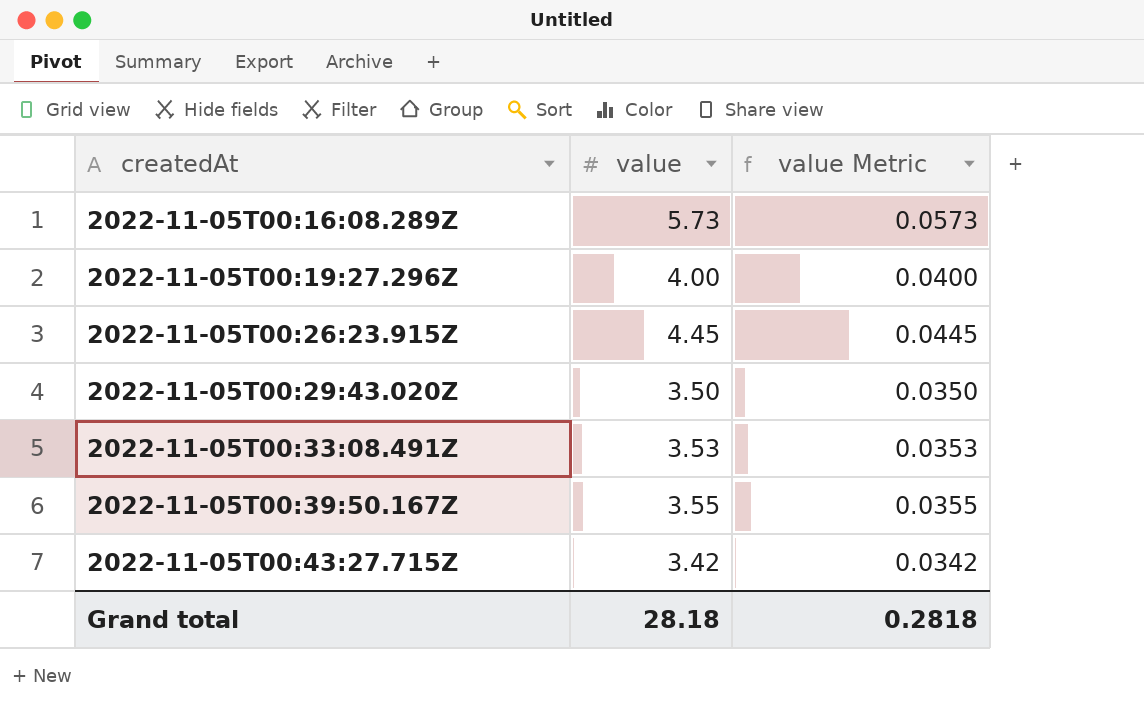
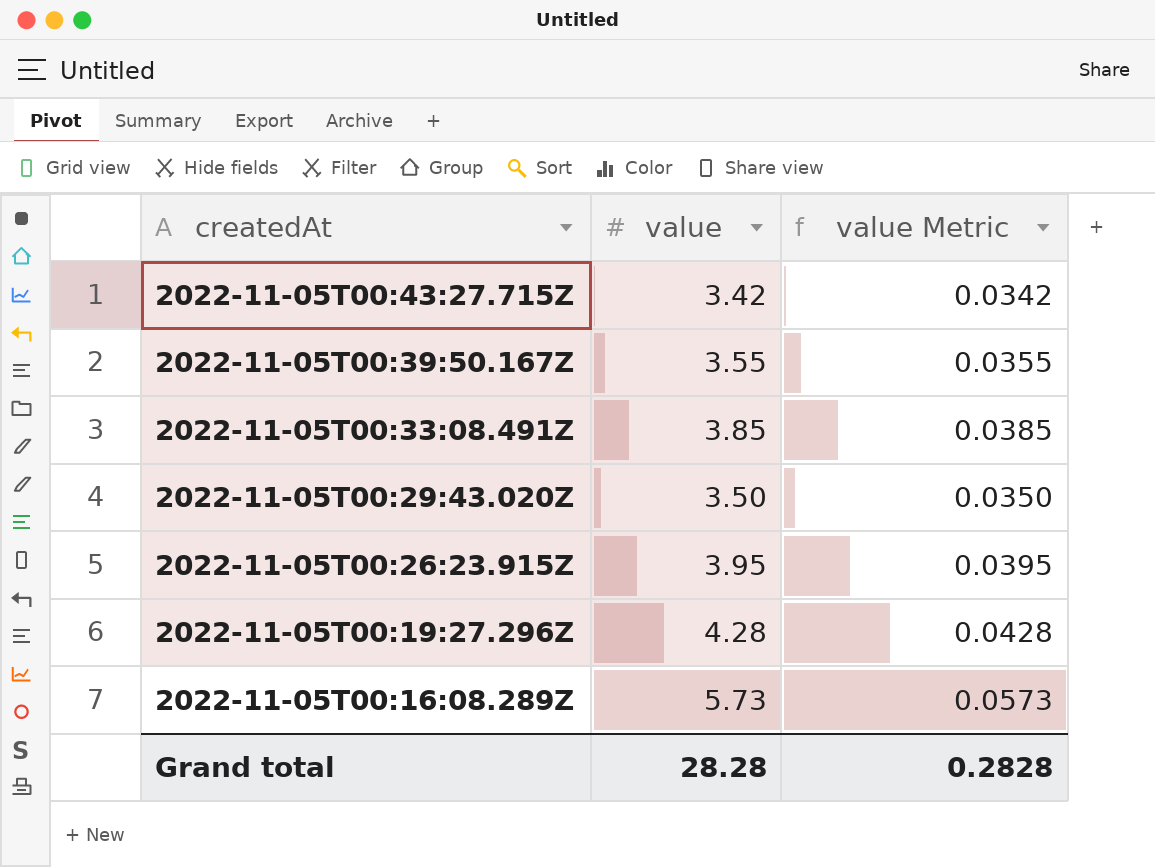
row order: createdAt ascending -> createdAt descending
2022-11-05T00:33:08.491Z | value: 3.53 -> 3.85
2022-11-05T00:33:08.491Z | value Metric: 0.0353 -> 0.0385
2022-11-05T00:26:23.915Z | value: 4.45 -> 3.95
2022-11-05T00:26:23.915Z | value Metric: 0.0445 -> 0.0395
2022-11-05T00:19:27.296Z | value: 4.00 -> 4.28
2022-11-05T00:19:27.296Z | value Metric: 0.0400 -> 0.0428
Grand total | value: 28.18 -> 28.28
Grand total | value Metric: 0.2818 -> 0.2828

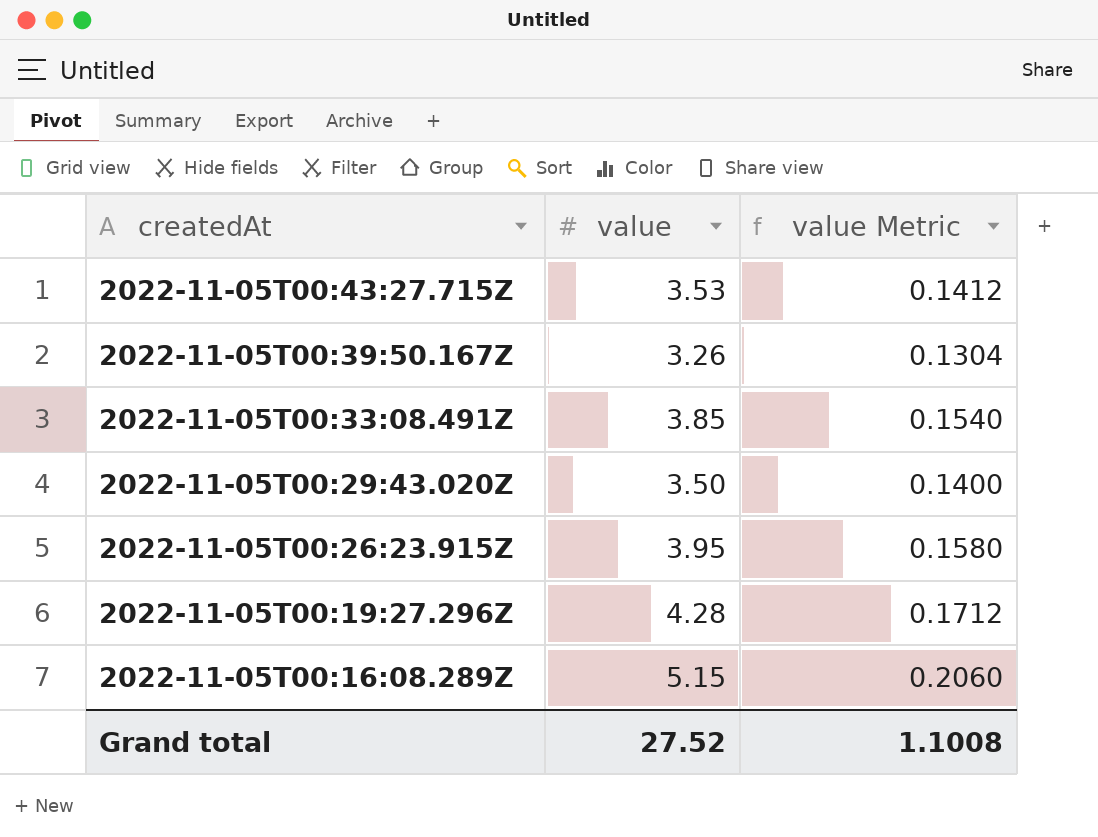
column value Metric | formula: [value] * 0.01 -> [value] * 0.04
2022-11-05T00:43:27.715Z | value: 3.42 -> 3.53
2022-11-05T00:39:50.167Z | value: 3.55 -> 3.26
2022-11-05T00:16:08.289Z | value: 5.73 -> 5.15
Grand total | value: 28.28 -> 27.52
Grand total | value Metric: 0.2828 -> 1.1008

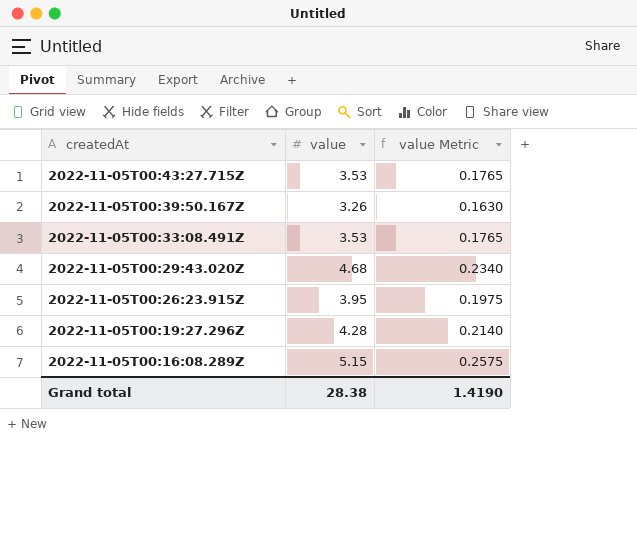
column value Metric | formula: [value] * 0.04 -> [value] * 0.05
2022-11-05T00:33:08.491Z | value: 3.85 -> 3.53
2022-11-05T00:29:43.020Z | value: 3.50 -> 4.68
Grand total | value: 27.52 -> 28.38
Grand total | value Metric: 1.1008 -> 1.4190

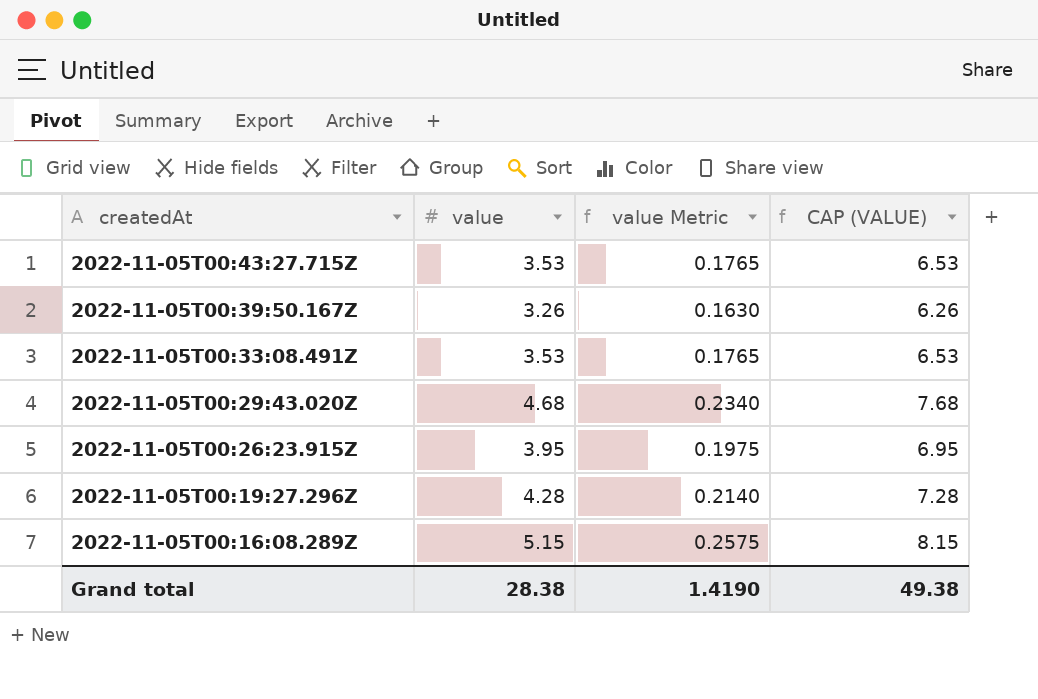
column CAP (VALUE) | formula: none -> [value] + 3

